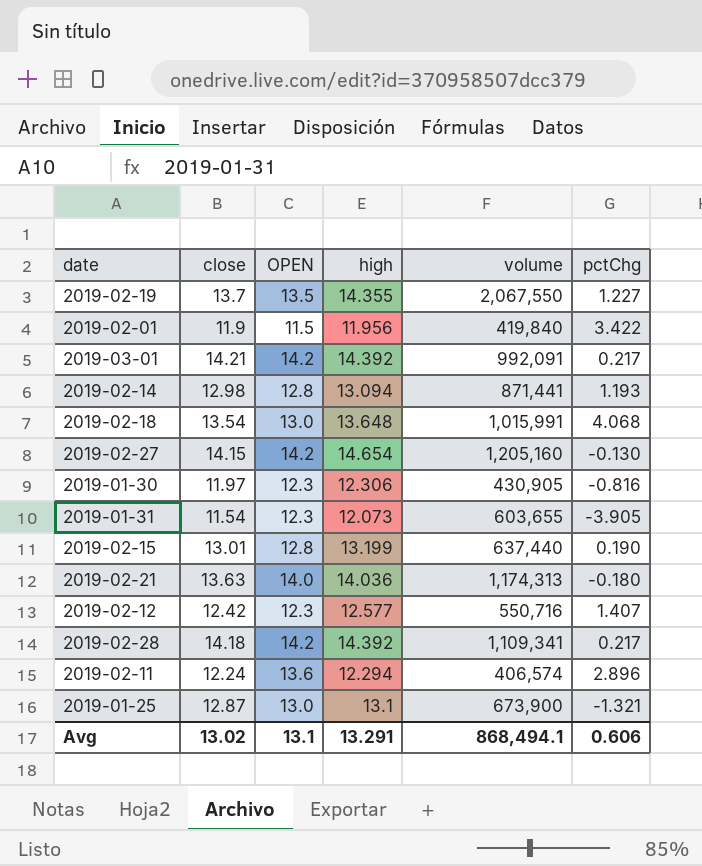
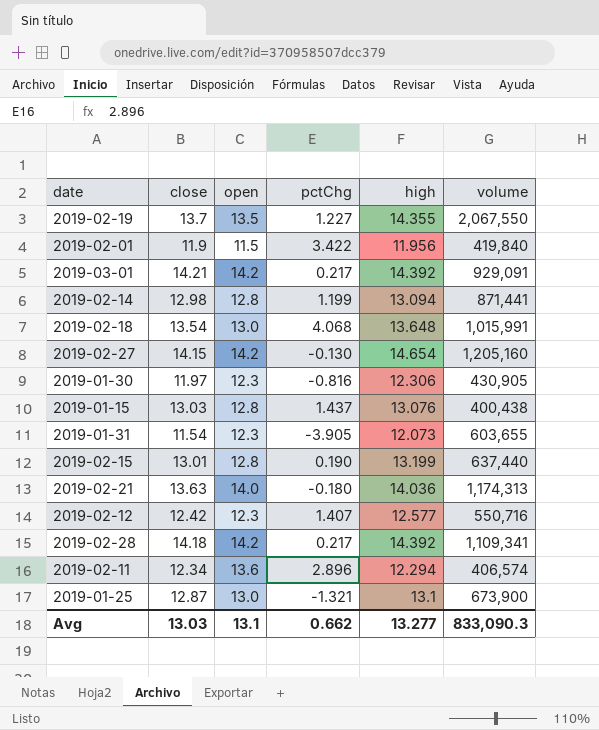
column name: OPEN -> open
column pctChg | position: 6 -> 4
2019-03-01 | volume: 992,091 -> 929,091
2019-02-14 | pctChg: 1.193 -> 1.199
row 2019-01-15: none -> 13.03 | 12.8 | 1.437 | 13.076 | 400,438
2019-02-11 | close: 12.24 -> 12.34
Avg | close: 13.02 -> 13.03
Avg | pctChg: 0.606 -> 0.662
Avg | high: 13.291 -> 13.277
Avg | volume: 868,494.1 -> 833,090.3

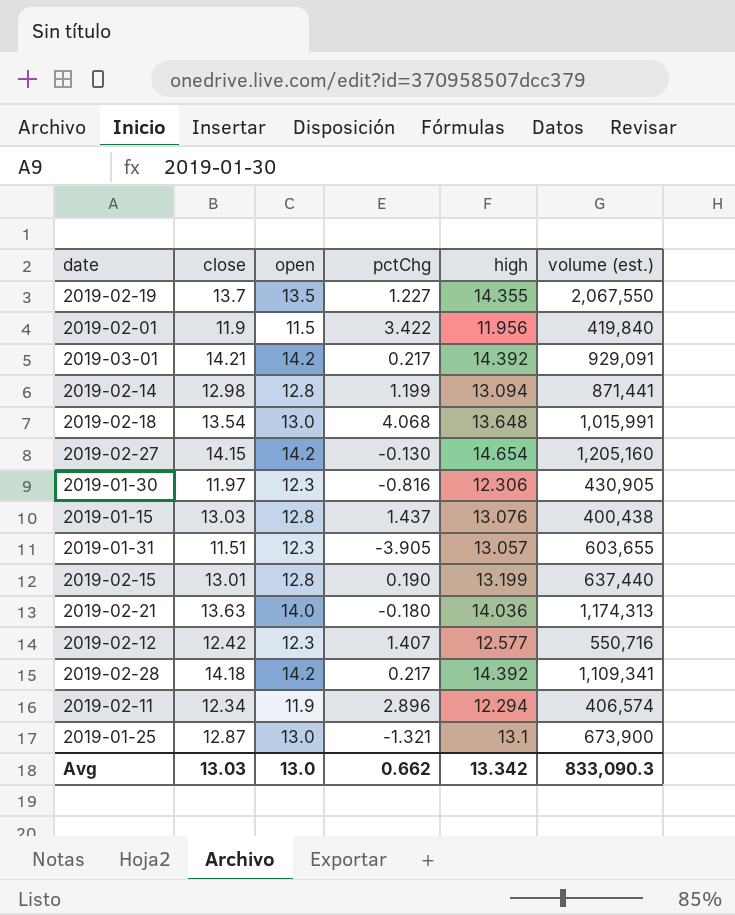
column name: volume -> volume (est.)
2019-01-31 | close: 11.54 -> 11.51
2019-01-31 | high: 12.073 -> 13.057
2019-02-11 | open: 13.6 -> 11.9
Avg | open: 13.1 -> 13.0
Avg | high: 13.277 -> 13.342

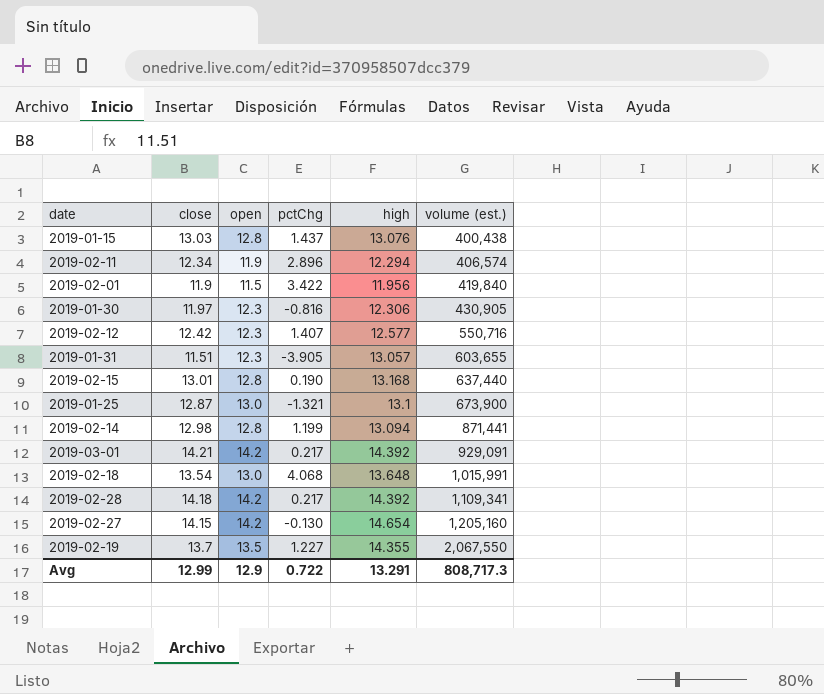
row order: none -> volume (est.) ascending
row 2019-02-21: 13.63 | 14.0 | -0.180 | 14.036 | 1,174,313 -> none
2019-02-15 | high: 13.199 -> 13.168
Avg | close: 13.03 -> 12.99
Avg | open: 13.0 -> 12.9
Avg | pctChg: 0.662 -> 0.722
Avg | high: 13.342 -> 13.291
Avg | volume (est.): 833,090.3 -> 808,717.3

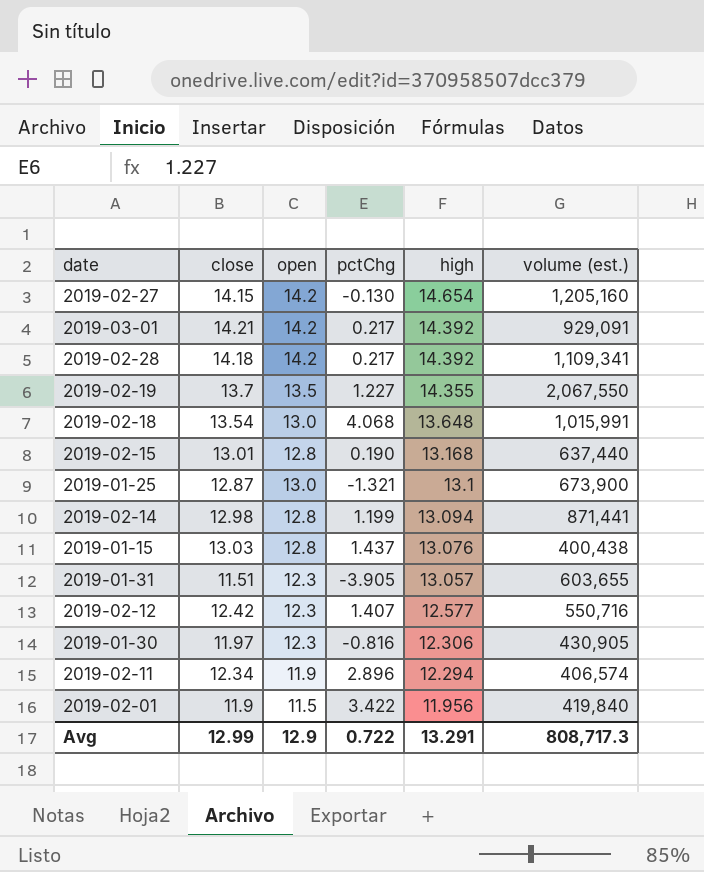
row order: volume (est.) ascending -> high descending

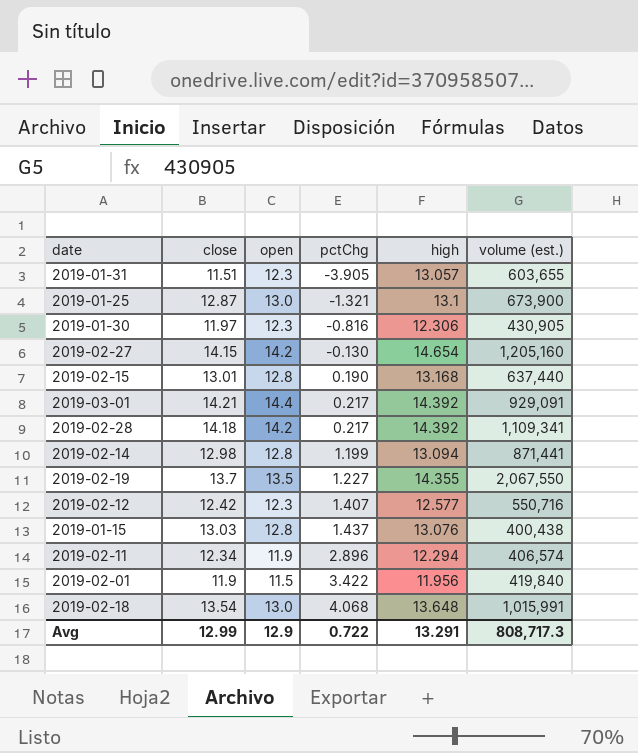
row order: high descending -> pctChg ascending
2019-03-01 | open: 14.2 -> 14.4

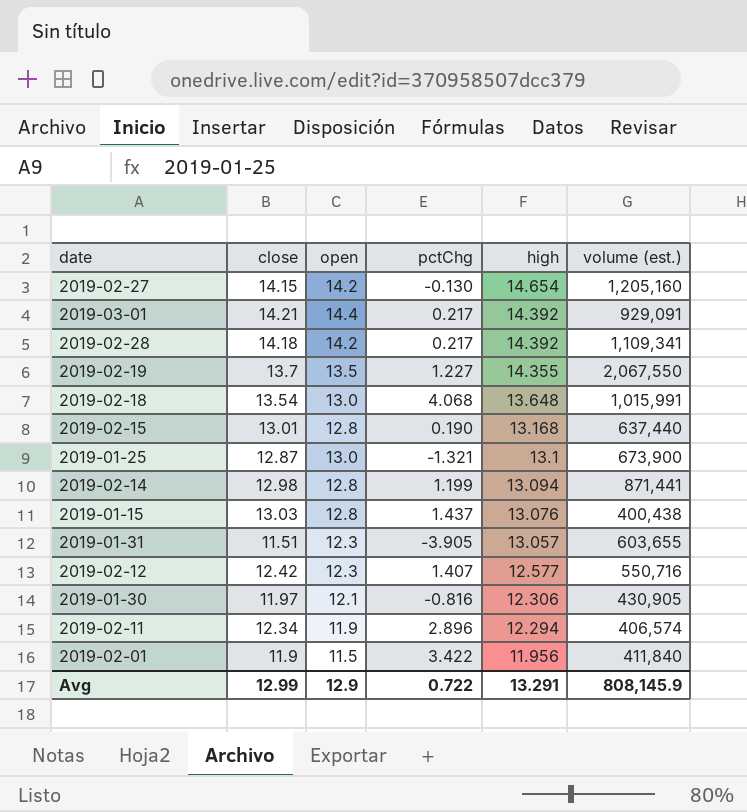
row order: pctChg ascending -> high descending
2019-01-30 | open: 12.3 -> 12.1
2019-02-01 | volume (est.): 419,840 -> 411,840
Avg | volume (est.): 808,717.3 -> 808,145.9

